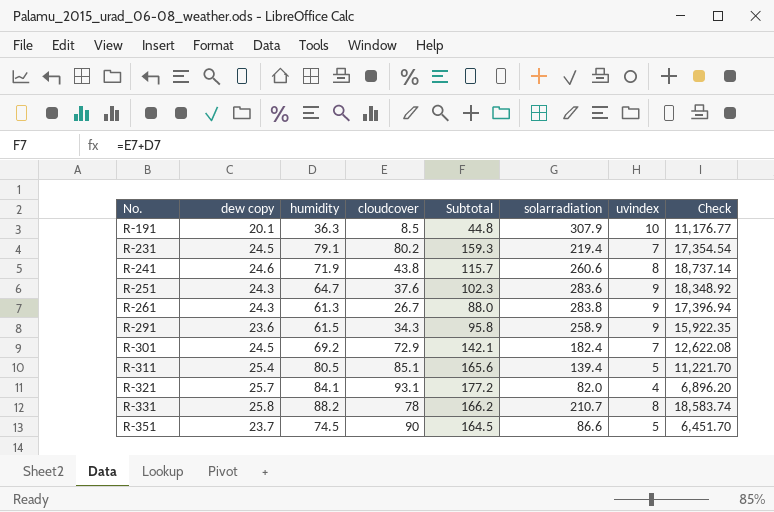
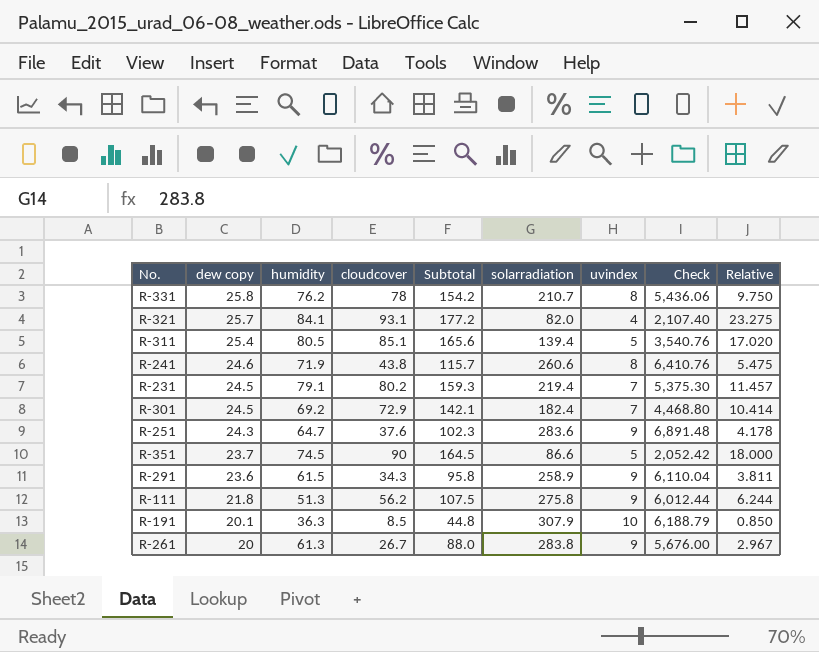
row order: No. ascending -> dew copy descending
column Check | formula: [humidity] * [solarradiation] -> [dew copy] * [solarradiation]
column Relative | formula: none -> [cloudcover] / [uvindex]
R-331 | humidity: 88.2 -> 76.2
R-331 | Subtotal: 166.2 -> 154.2
row R-111: none -> 21.8 | 51.3 | 56.2 | 107.5 | 275.8 | 9 | 6,012.44 | 6.244
R-261 | dew copy: 24.3 -> 20

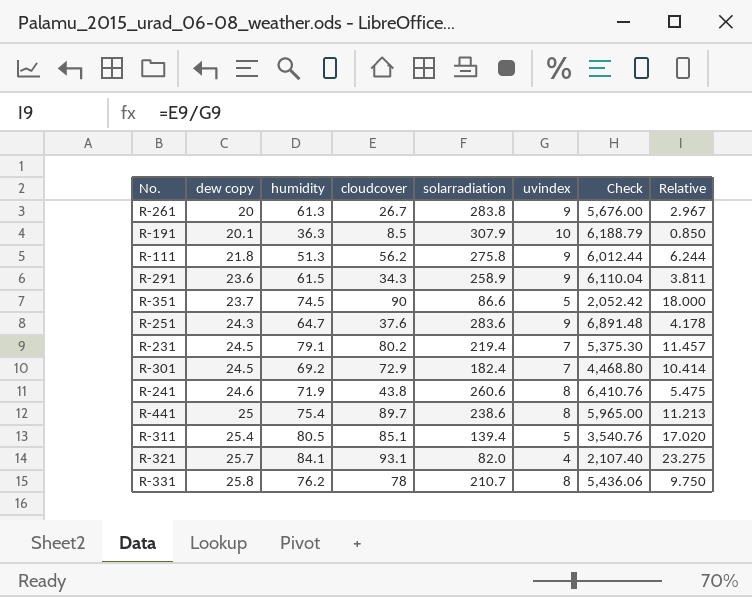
row order: dew copy descending -> dew copy ascending
column Subtotal | formula: [humidity] + [cloudcover] -> none
row R-441: none -> 25 | 75.4 | 89.7 | 238.6 | 8 | 5,965.00 | 11.213

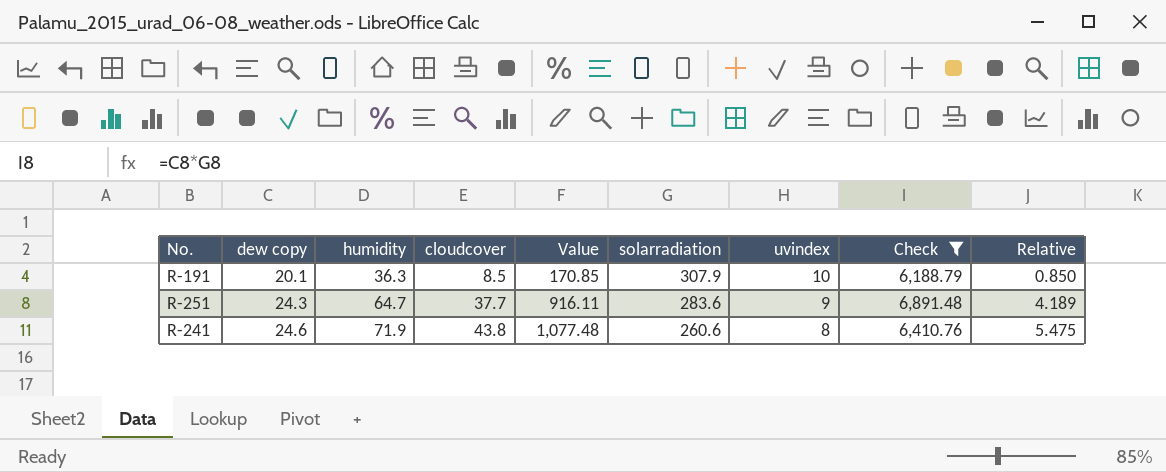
filter: none -> Check >= 6,188.79
column Value | formula: none -> [dew copy] * [cloudcover]
R-251 | cloudcover: 37.6 -> 37.7
R-251 | Relative: 4.178 -> 4.189

